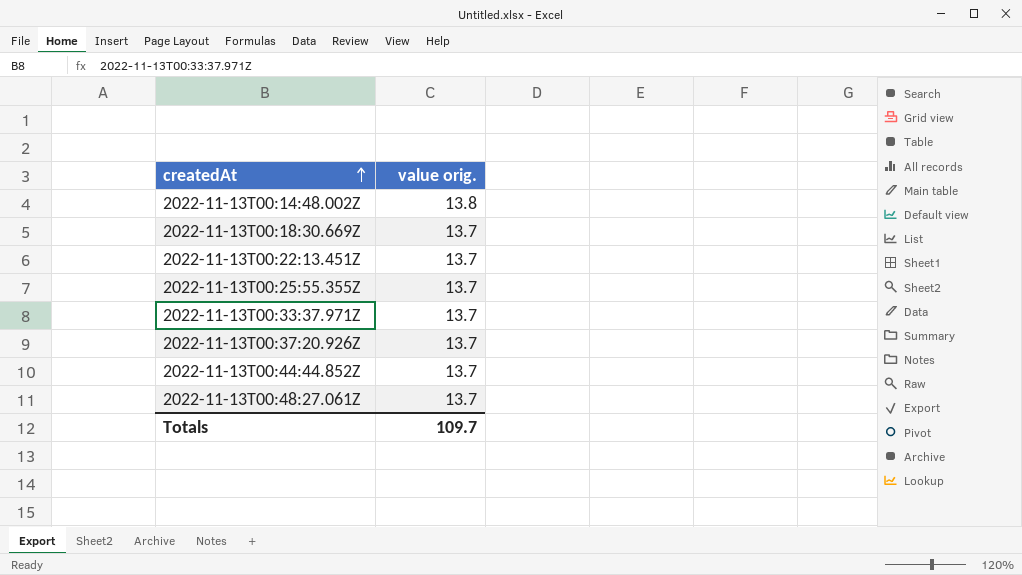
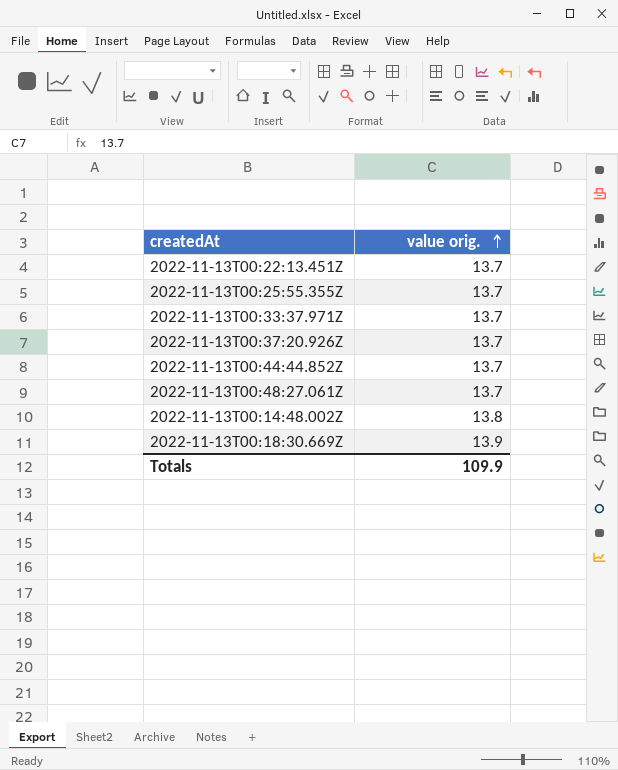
row order: createdAt ascending -> value orig. ascending
2022-11-13T00:18:30.669Z | value orig.: 13.7 -> 13.9
Totals | value orig.: 109.7 -> 109.9

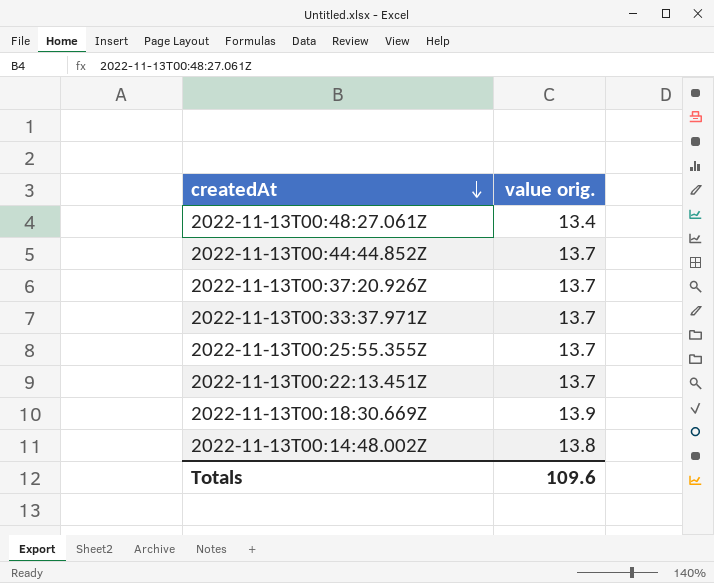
row order: value orig. ascending -> createdAt descending
2022-11-13T00:48:27.061Z | value orig.: 13.7 -> 13.4
Totals | value orig.: 109.9 -> 109.6

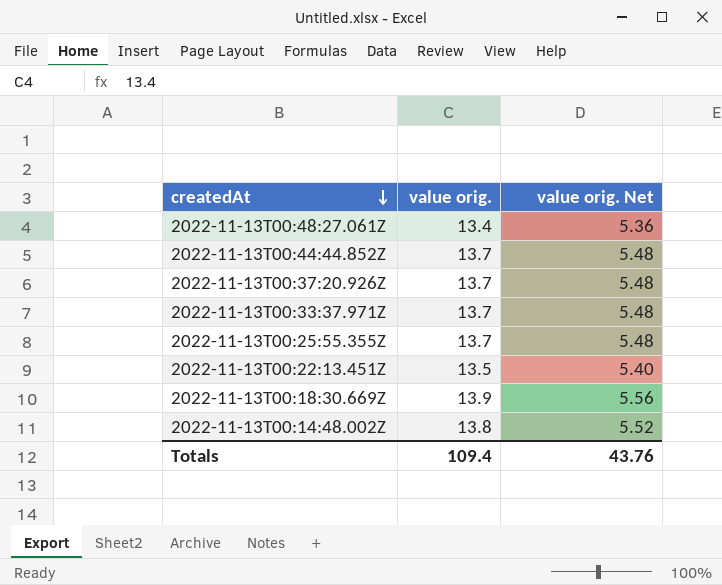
column value orig. Net | formula: none -> [value orig.] * 0.4
2022-11-13T00:22:13.451Z | value orig.: 13.7 -> 13.5
Totals | value orig.: 109.6 -> 109.4

